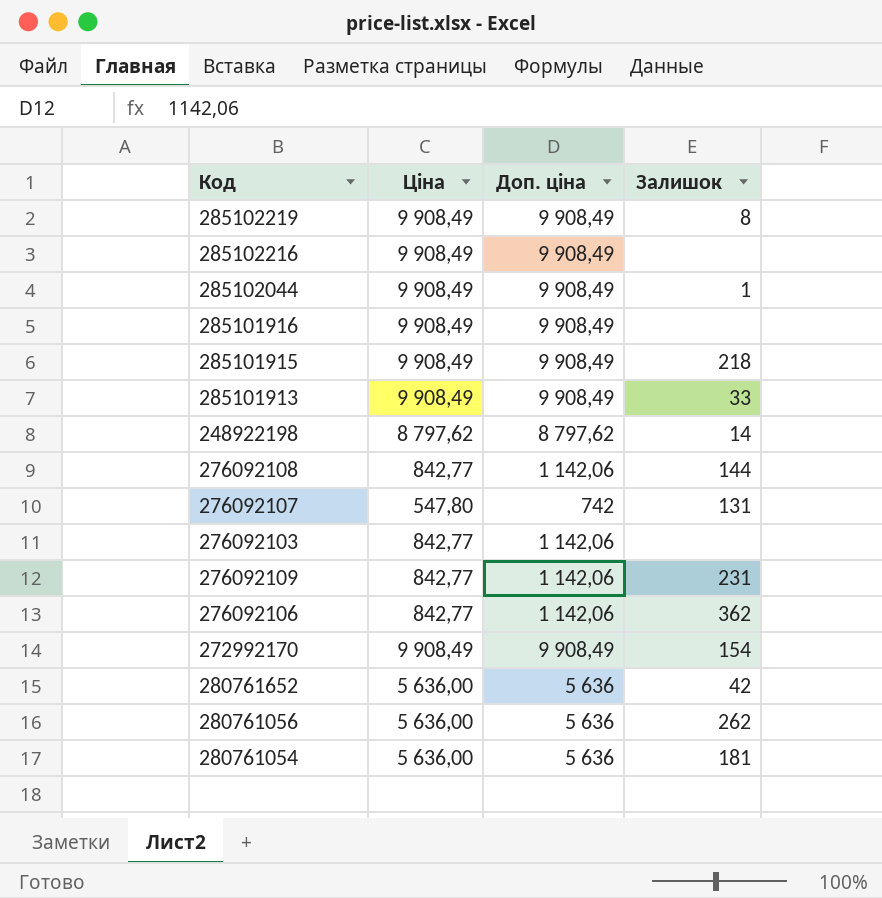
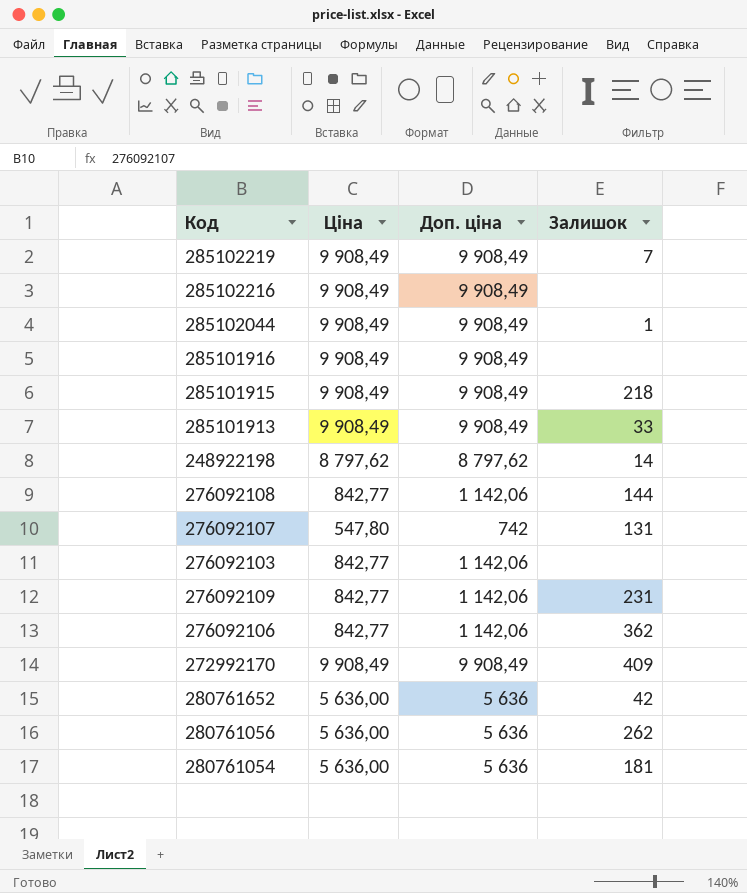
285102219 | Залишок: 8 -> 7
272992170 | Залишок: 154 -> 409

